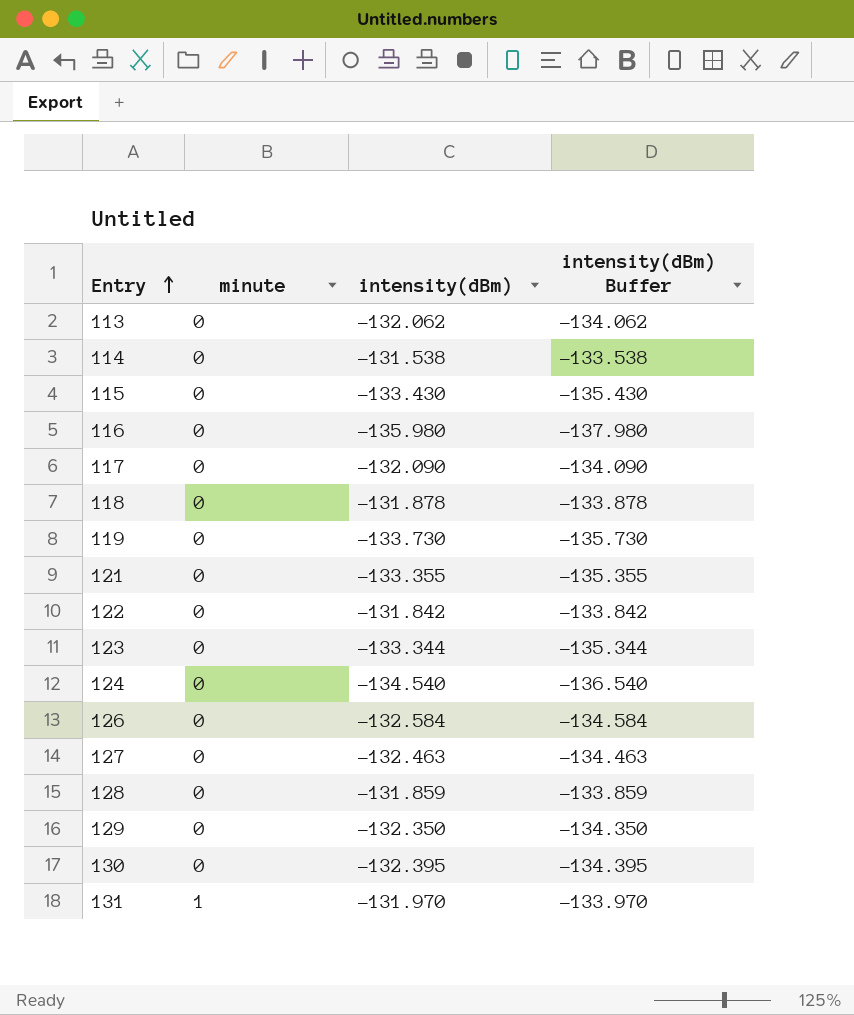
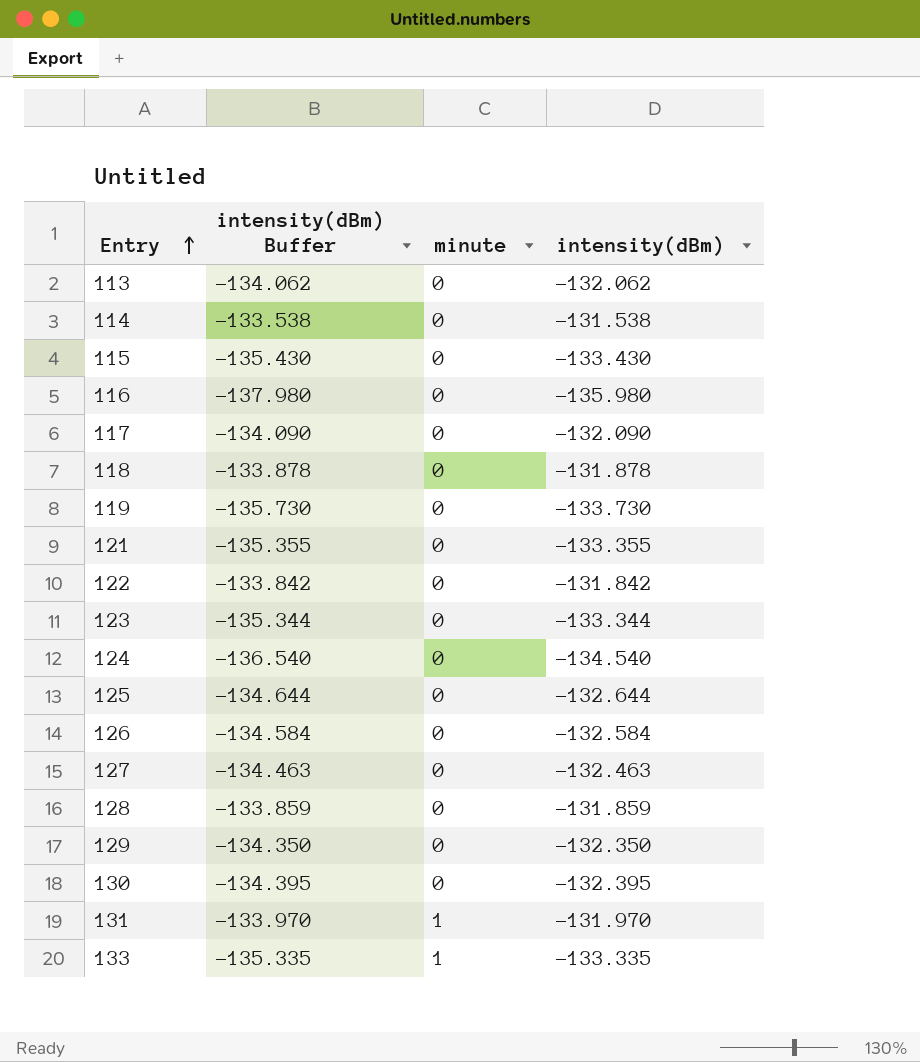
column intensity(dBm) Buffer | position: 4 -> 2
row 125: none -> -134.644 | 0 | -132.644
row 133: none -> -135.335 | 1 | -133.335

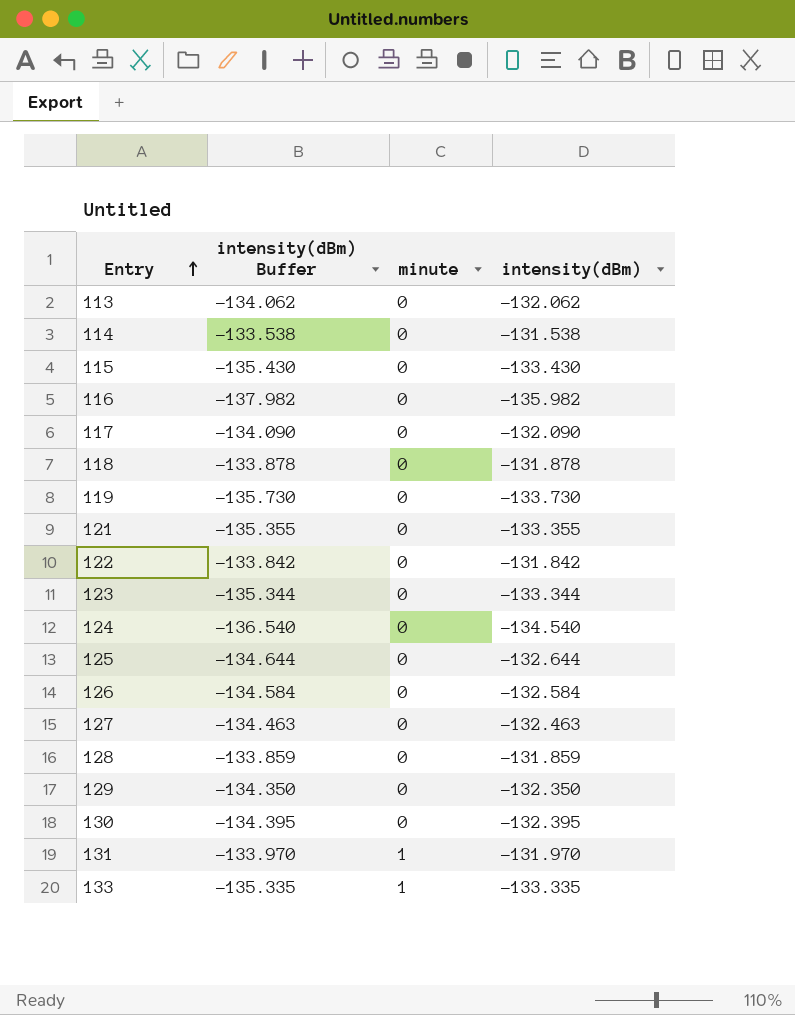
116 | intensity(dBm) Buffer: -137.980 -> -137.982
116 | intensity(dBm): -135.980 -> -135.982

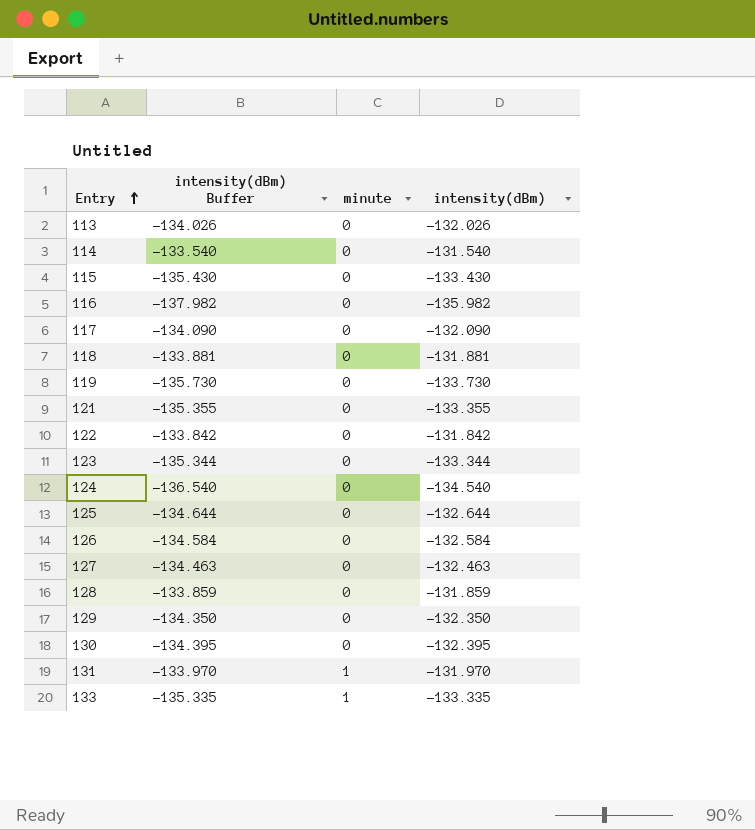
113 | intensity(dBm) Buffer: -134.062 -> -134.026
113 | intensity(dBm): -132.062 -> -132.026
114 | intensity(dBm) Buffer: -133.538 -> -133.540
114 | intensity(dBm): -131.538 -> -131.540
118 | intensity(dBm) Buffer: -133.878 -> -133.881
118 | intensity(dBm): -131.878 -> -131.881

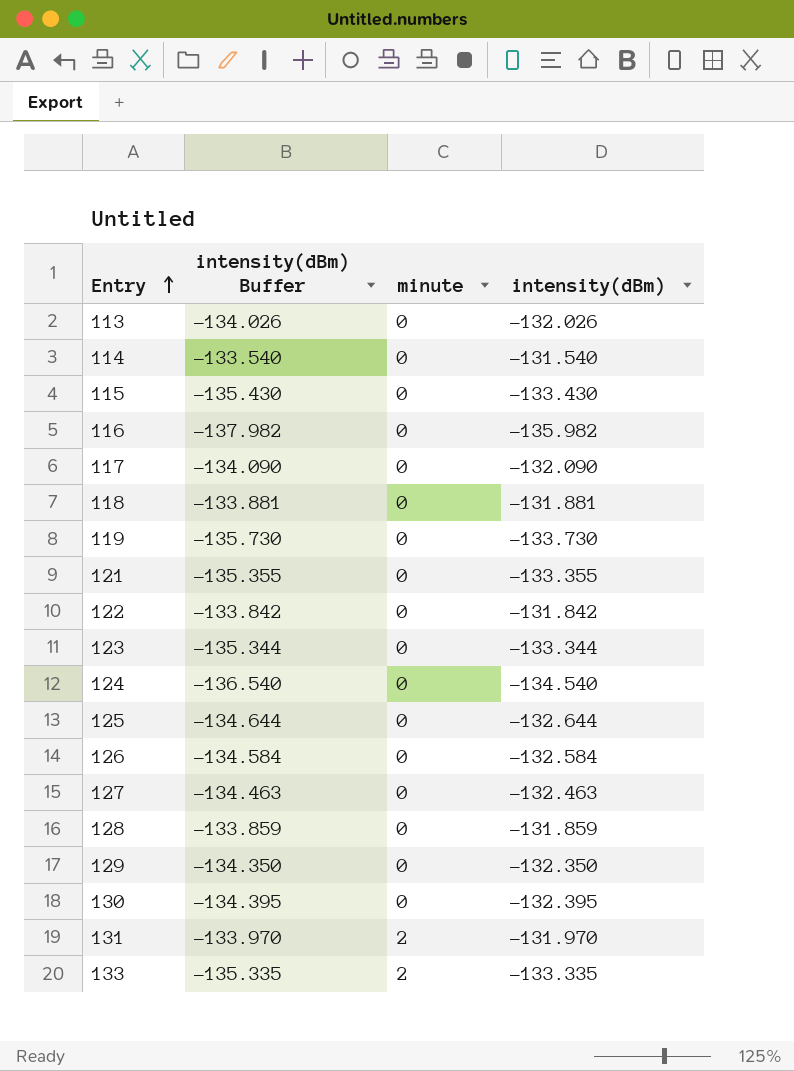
131 | minute: 1 -> 2
133 | minute: 1 -> 2

